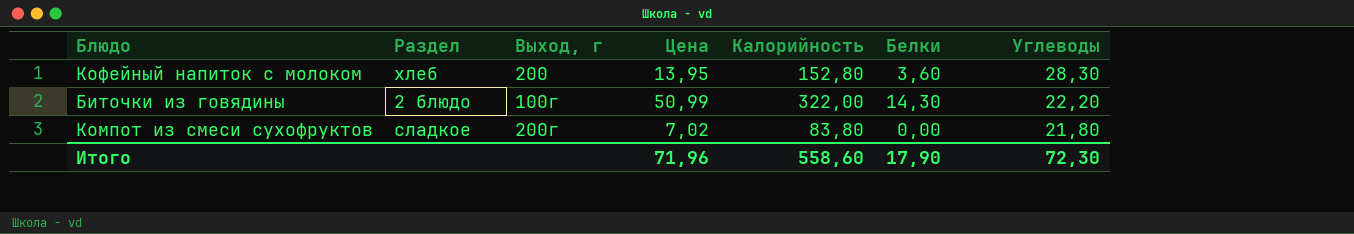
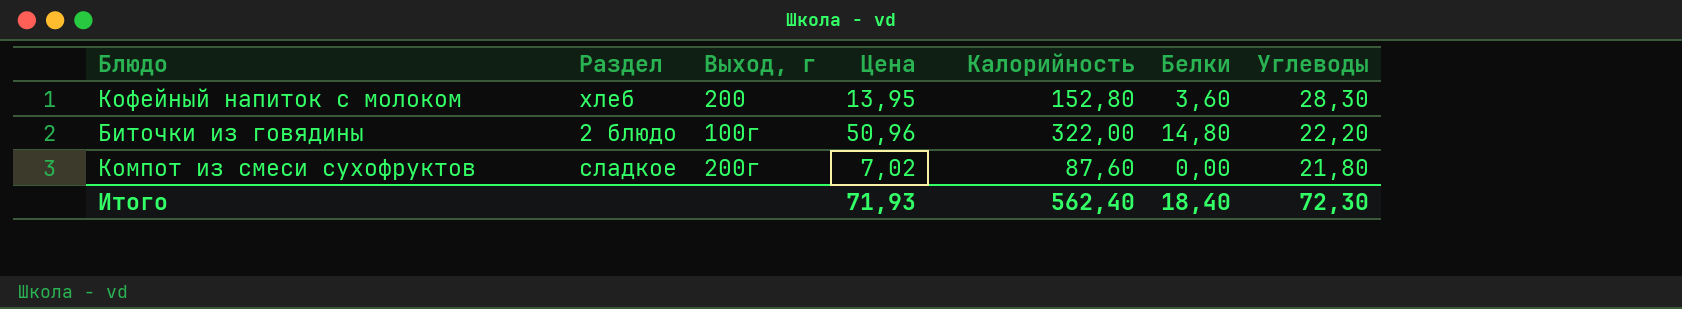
Биточки из говядины | Цена: 50,99 -> 50,96
Биточки из говядины | Белки: 14,30 -> 14,80
Компот из смеси сухофруктов | Калорийность: 83,80 -> 87,60
Итого | Цена: 71,96 -> 71,93
Итого | Калорийность: 558,60 -> 562,40
Итого | Белки: 17,90 -> 18,40

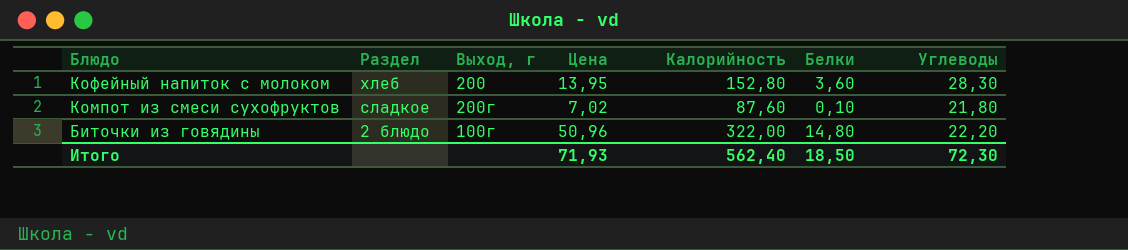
row order: Углеводы descending -> Блюдо descending
Компот из смеси сухофруктов | Белки: 0,00 -> 0,10
Итого | Белки: 18,40 -> 18,50

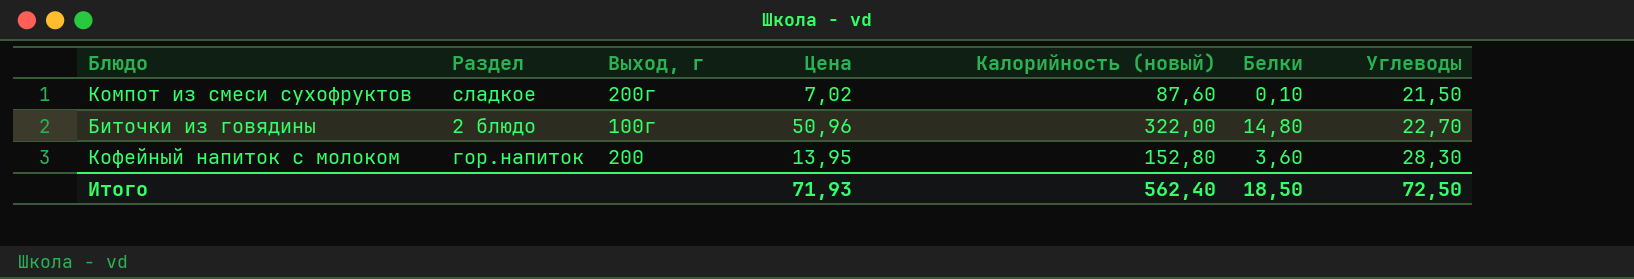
row order: Блюдо descending -> Углеводы ascending
column name: Калорийность -> Калорийность (новый)
Компот из смеси сухофруктов | Углеводы: 21,80 -> 21,50
Биточки из говядины | Углеводы: 22,20 -> 22,70
Кофейный напиток с молоком | Раздел: хлеб -> гор.напиток
Итого | Углеводы: 72,30 -> 72,50

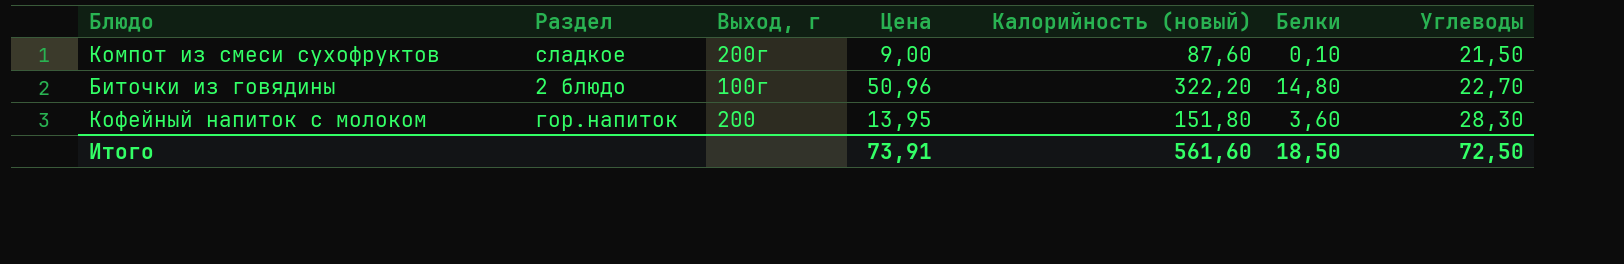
Компот из смеси сухофруктов | Цена: 7,02 -> 9,00
Биточки из говядины | Калорийность (новый): 322,00 -> 322,20
Кофейный напиток с молоком | Калорийность (новый): 152,80 -> 151,80
Итого | Цена: 71,93 -> 73,91
Итого | Калорийность (новый): 562,40 -> 561,60

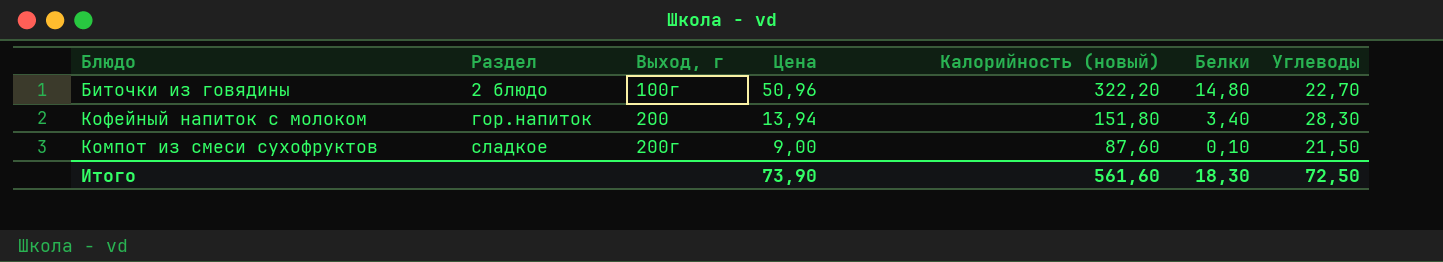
row order: Углеводы ascending -> Раздел ascending
Кофейный напиток с молоком | Цена: 13,95 -> 13,94
Кофейный напиток с молоком | Белки: 3,60 -> 3,40
Итого | Цена: 73,91 -> 73,90
Итого | Белки: 18,50 -> 18,30

